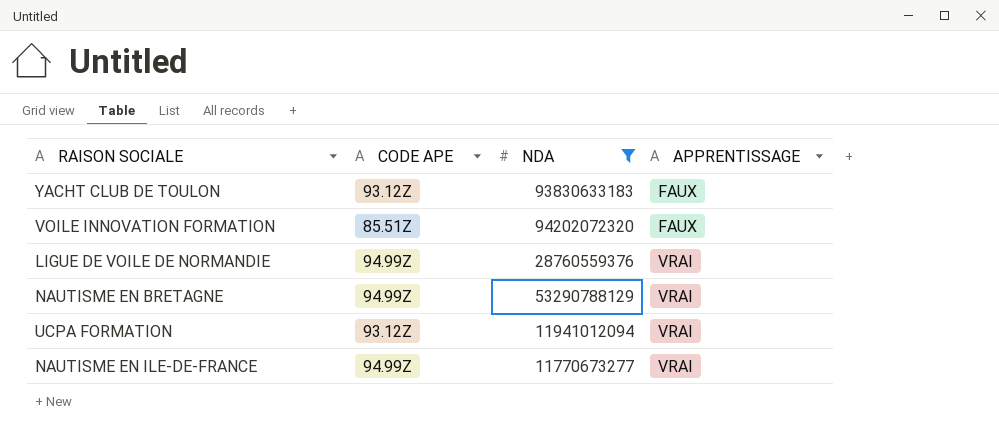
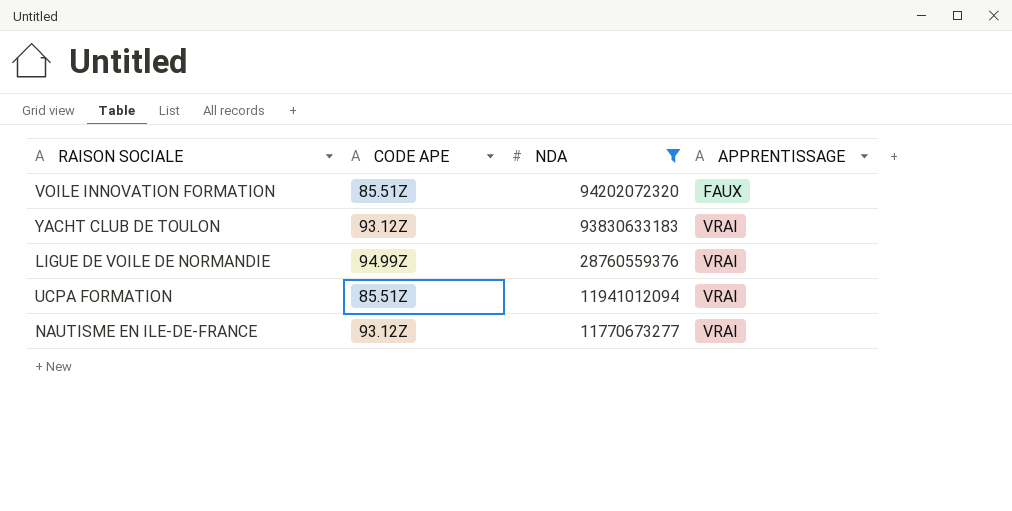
row order: APPRENTISSAGE ascending -> NDA descending
row NAUTISME EN BRETAGNE: 94.99Z | 53290788129 | VRAI -> none
YACHT CLUB DE TOULON | APPRENTISSAGE: FAUX -> VRAI
UCPA FORMATION | CODE APE: 93.12Z -> 85.51Z
NAUTISME EN ILE-DE-FRANCE | CODE APE: 94.99Z -> 93.12Z

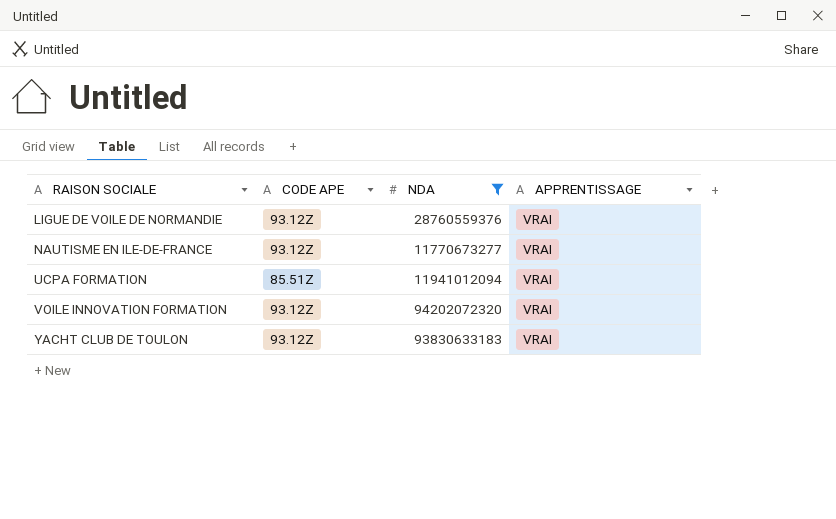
row order: NDA descending -> RAISON SOCIALE ascending
LIGUE DE VOILE DE NORMANDIE | CODE APE: 94.99Z -> 93.12Z
VOILE INNOVATION FORMATION | CODE APE: 85.51Z -> 93.12Z
VOILE INNOVATION FORMATION | APPRENTISSAGE: FAUX -> VRAI

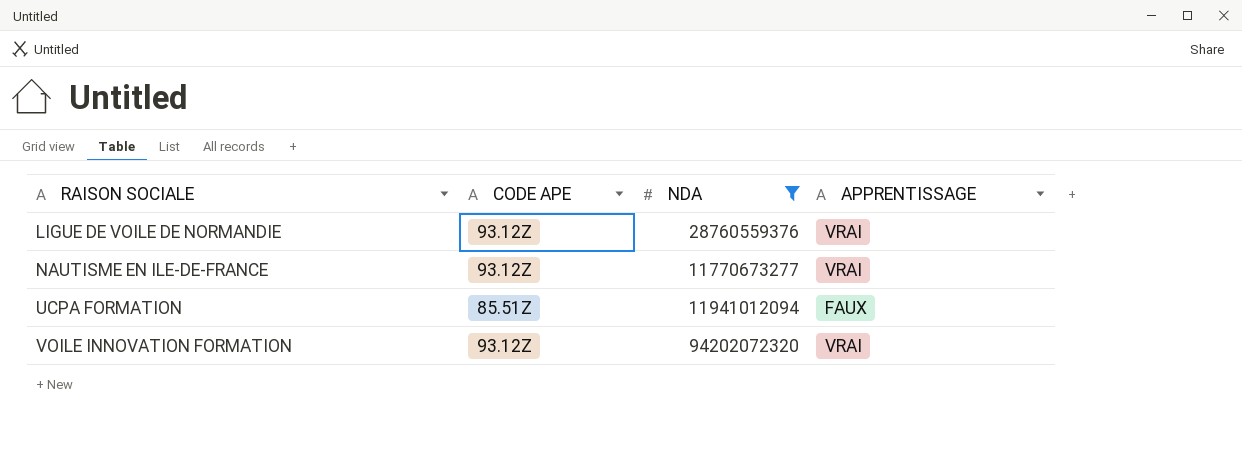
row YACHT CLUB DE TOULON: 93.12Z | 93830633183 | VRAI -> none
UCPA FORMATION | APPRENTISSAGE: VRAI -> FAUX

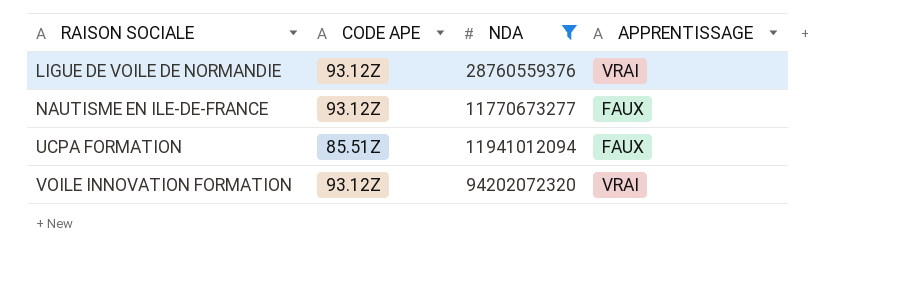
NAUTISME EN ILE-DE-FRANCE | APPRENTISSAGE: VRAI -> FAUX

